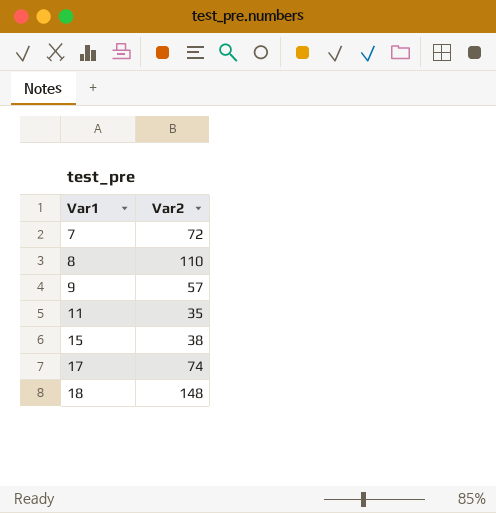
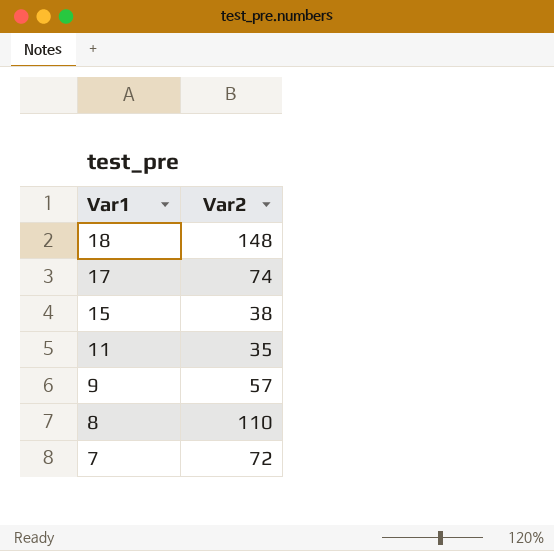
row order: Var1 ascending -> Var1 descending

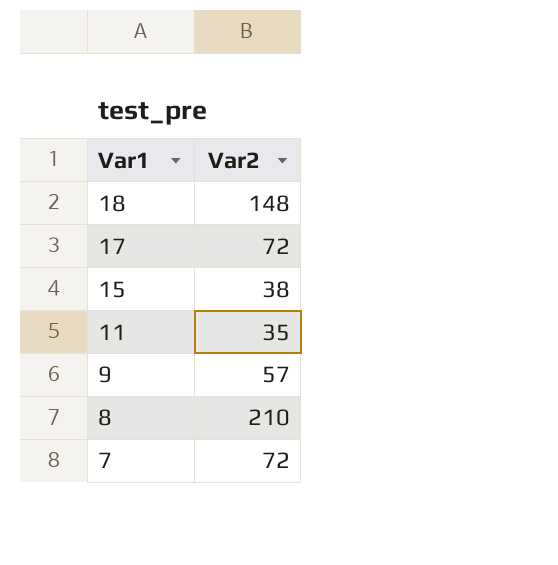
17 | Var2: 74 -> 72
8 | Var2: 110 -> 210

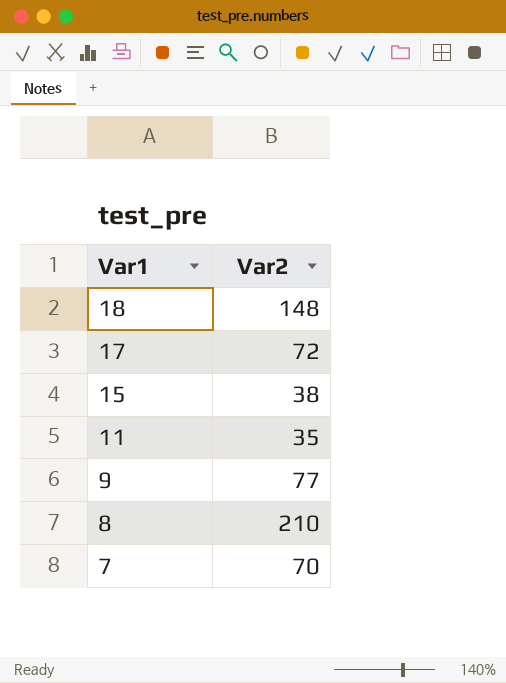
9 | Var2: 57 -> 77
7 | Var2: 72 -> 70

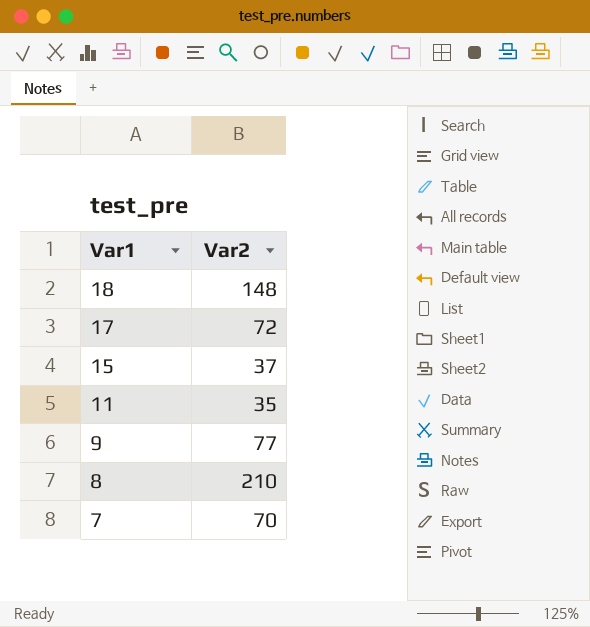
15 | Var2: 38 -> 37

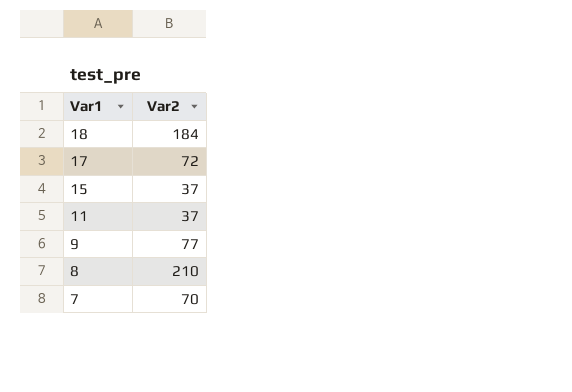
18 | Var2: 148 -> 184
11 | Var2: 35 -> 37

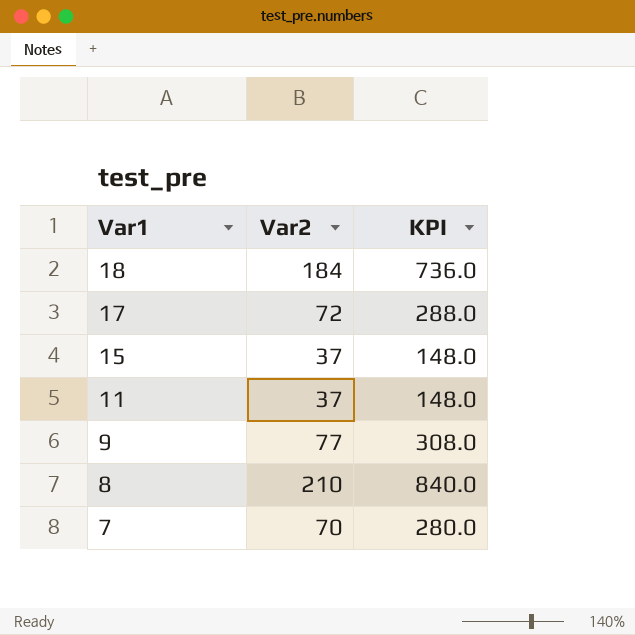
column KPI | formula: none -> [Var2] * 4

